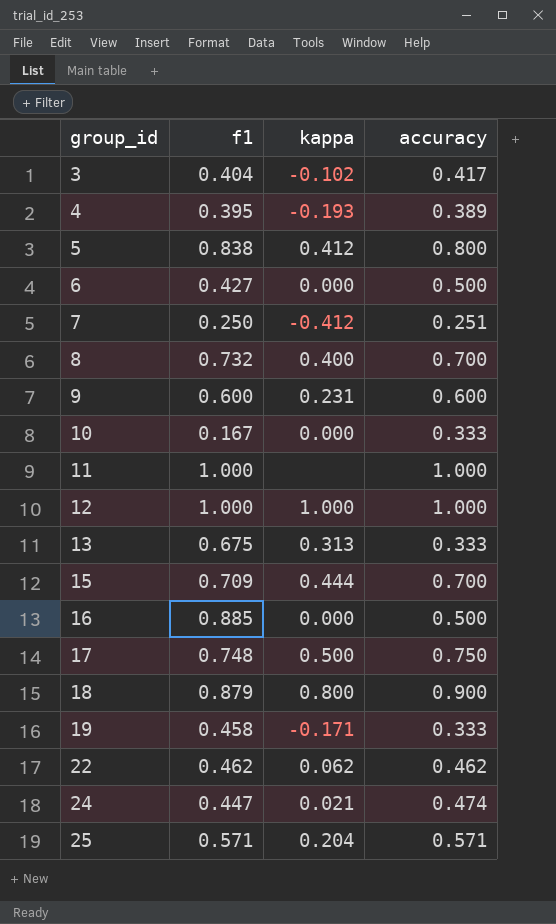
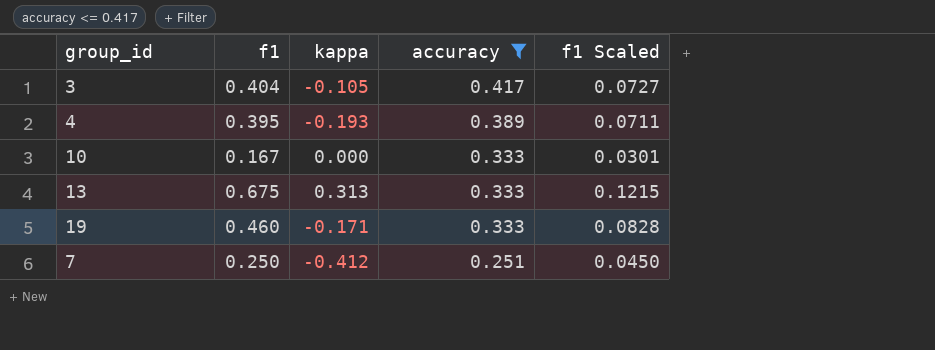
filter: none -> accuracy <= 0.417
row order: group_id ascending -> accuracy descending
column f1 Scaled | formula: none -> [f1] * 0.18
3 | kappa: -0.102 -> -0.105
19 | f1: 0.458 -> 0.460

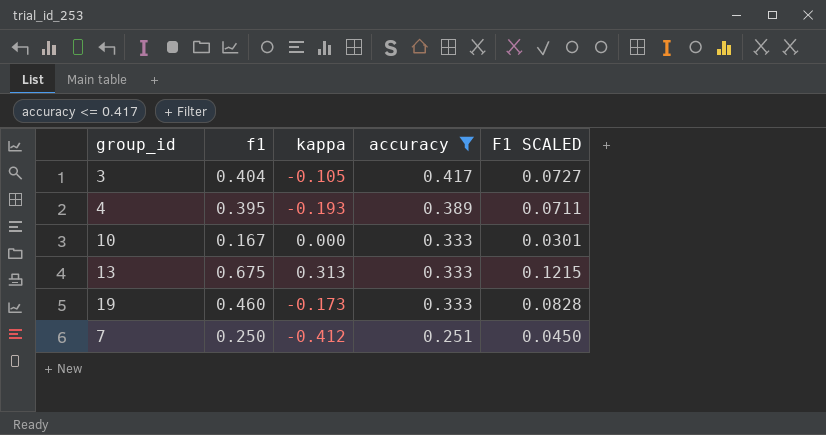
column name: f1 Scaled -> F1 SCALED
19 | kappa: -0.171 -> -0.173

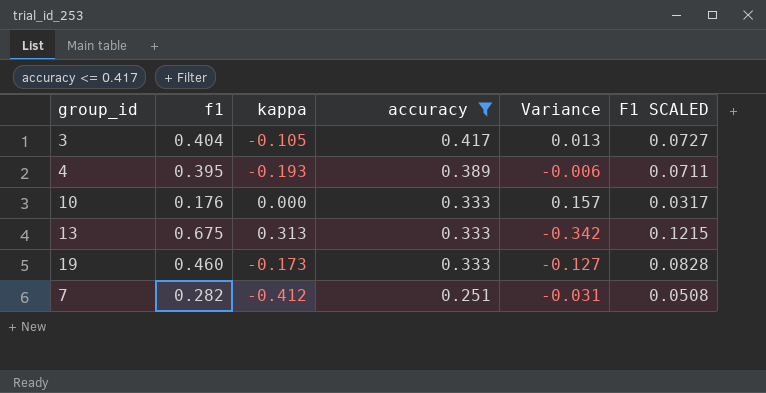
column Variance | formula: none -> [accuracy] - [f1]
10 | f1: 0.167 -> 0.176
10 | F1 SCALED: 0.0301 -> 0.0317
7 | f1: 0.250 -> 0.282
7 | F1 SCALED: 0.0450 -> 0.0508

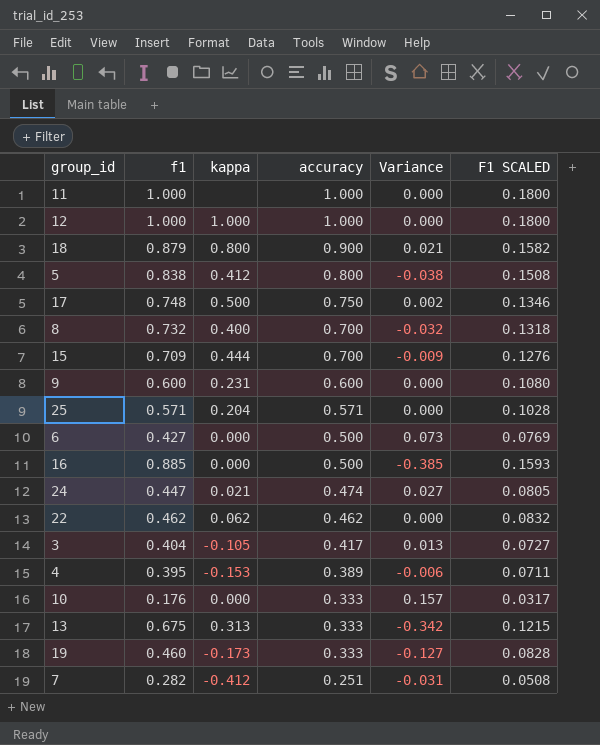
filter: accuracy <= 0.417 -> none
4 | kappa: -0.193 -> -0.153

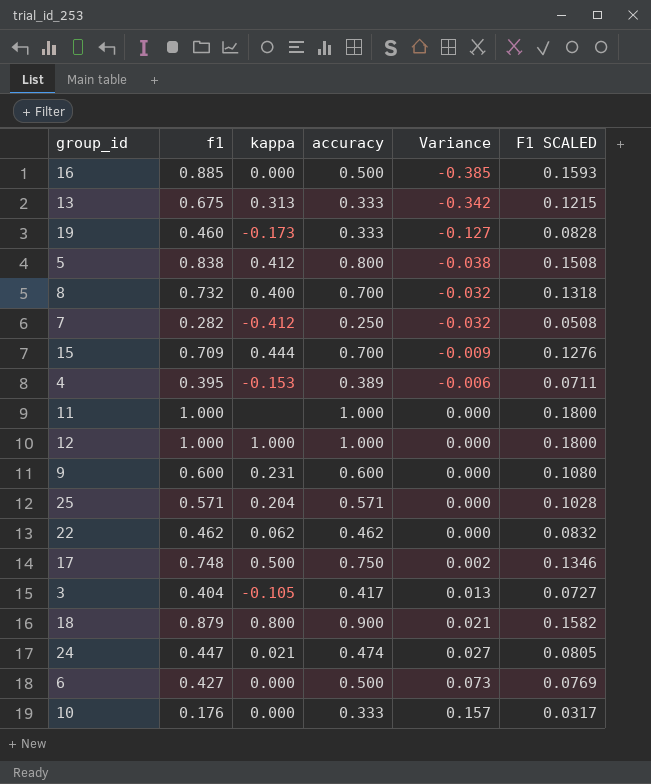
row order: accuracy descending -> Variance ascending
7 | accuracy: 0.251 -> 0.250
7 | Variance: -0.031 -> -0.032

